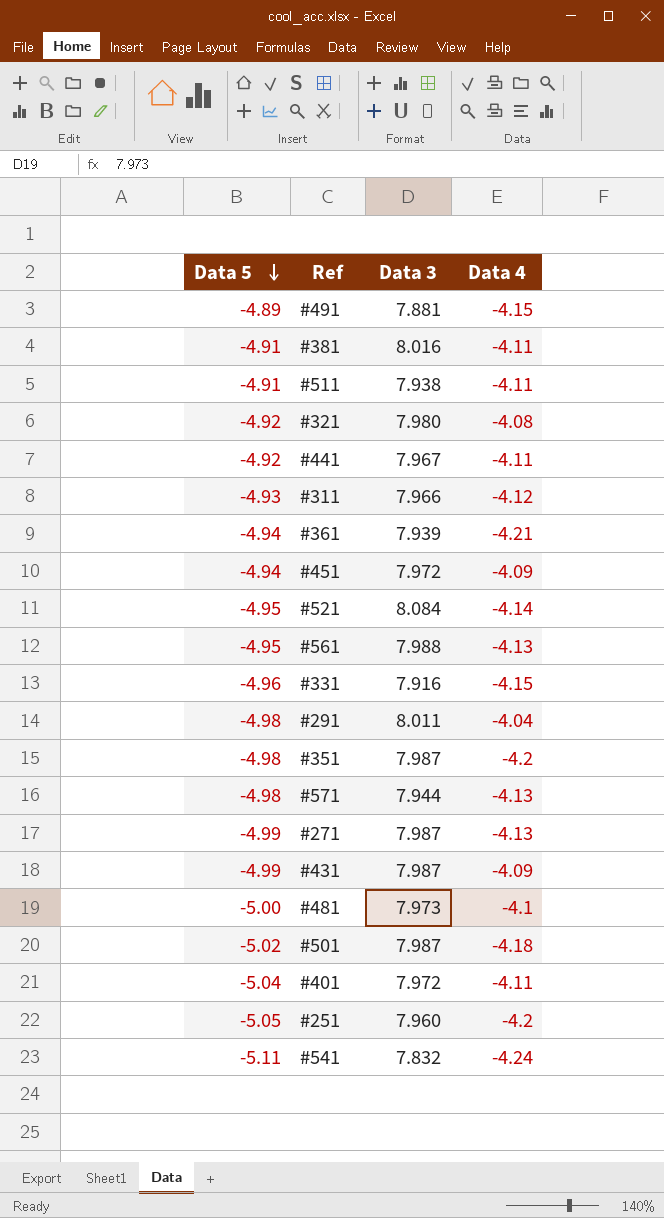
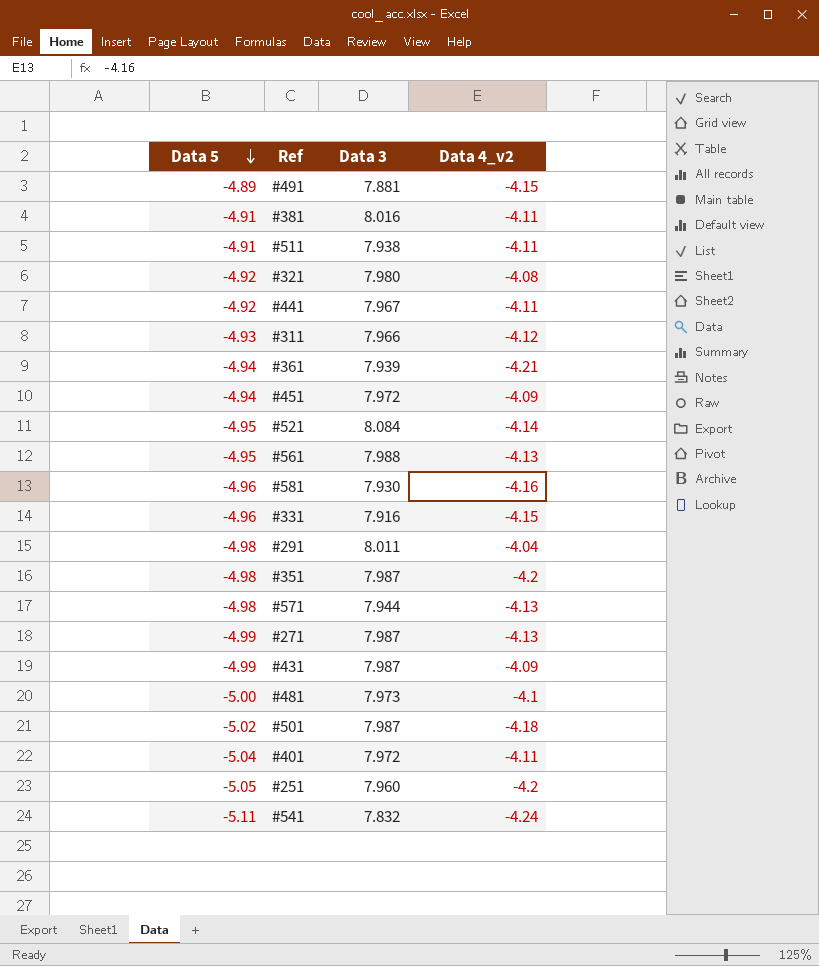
column name: Data 4 -> Data 4_v2
row #581: none -> -4.96 | 7.930 | -4.16

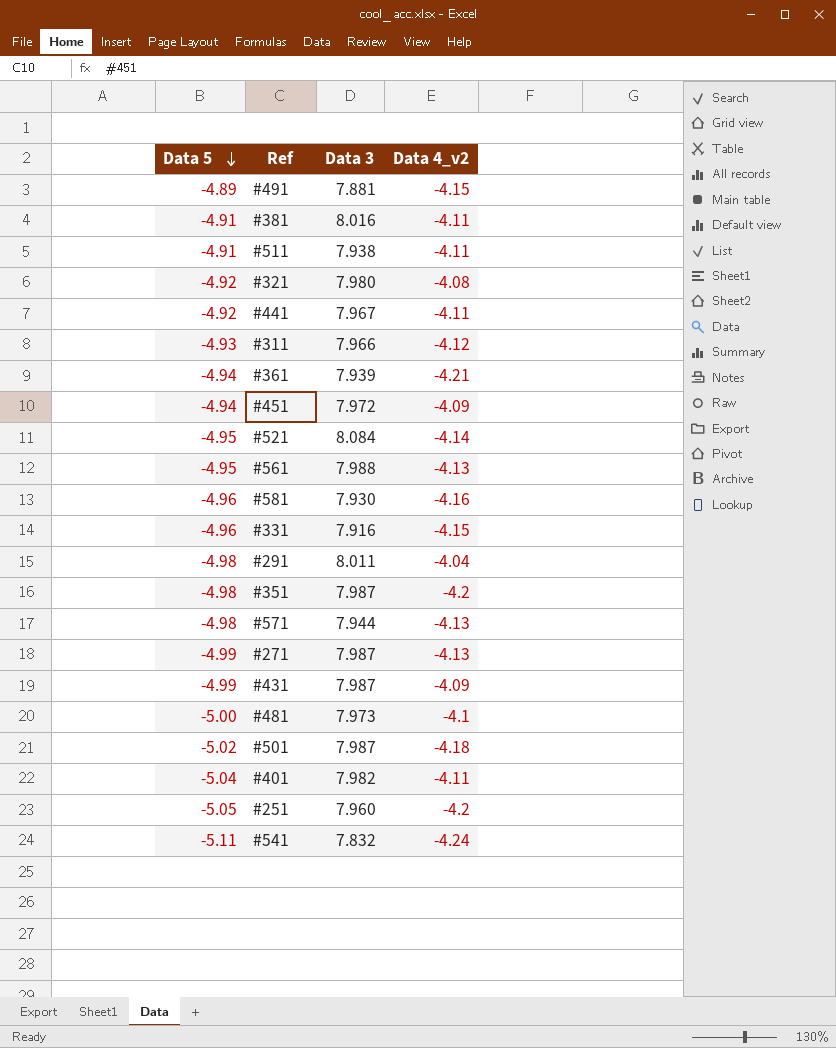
#401 | Data 3: 7.972 -> 7.982

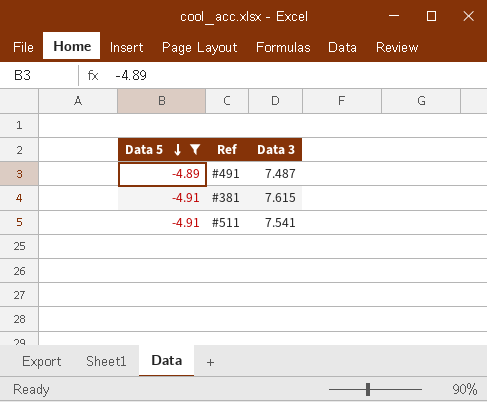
filter: none -> Data 5 >= -4.91
column Data 4_v2 | position: 4 -> none
#491 | Data 3: 7.881 -> 7.487
#381 | Data 3: 8.016 -> 7.615
#511 | Data 3: 7.938 -> 7.541

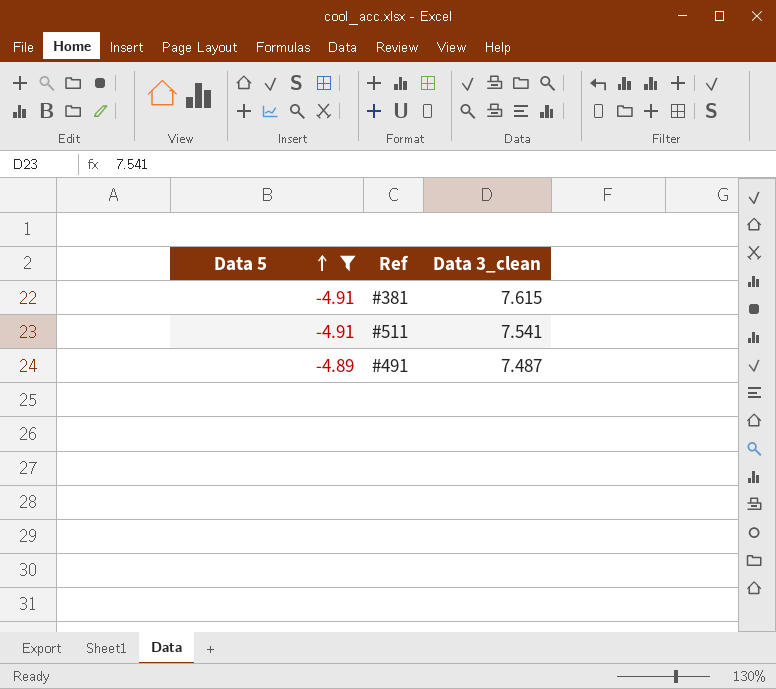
row order: Data 5 descending -> Data 5 ascending
column name: Data 3 -> Data 3_clean

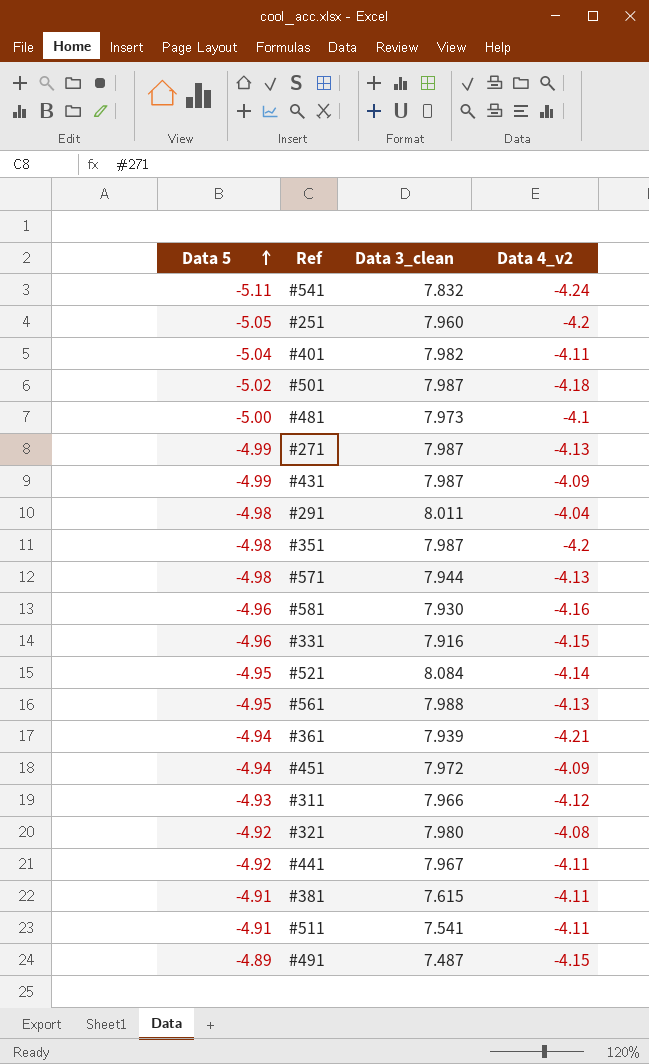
filter: Data 5 >= -4.91 -> none
column Data 4_v2 | position: none -> 4

